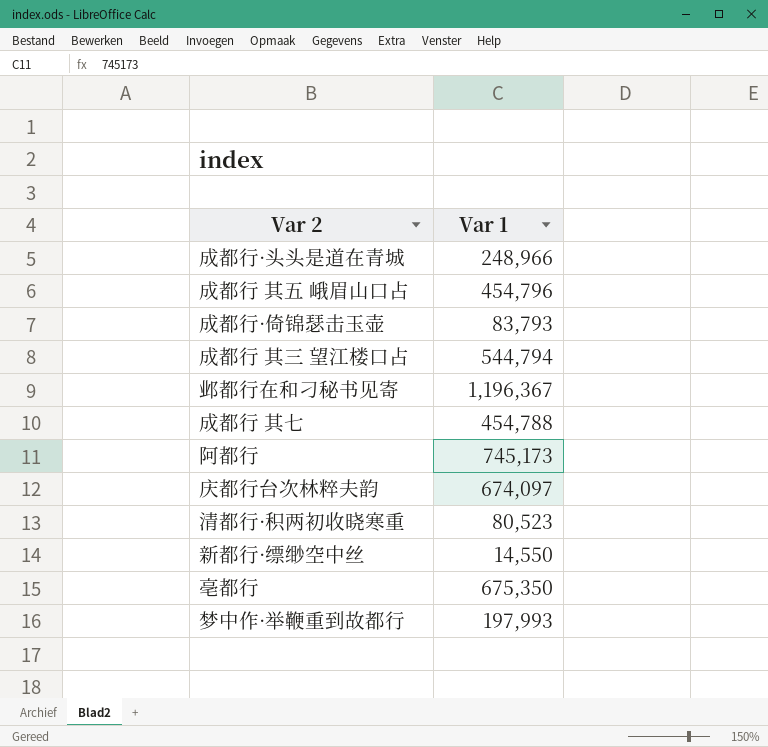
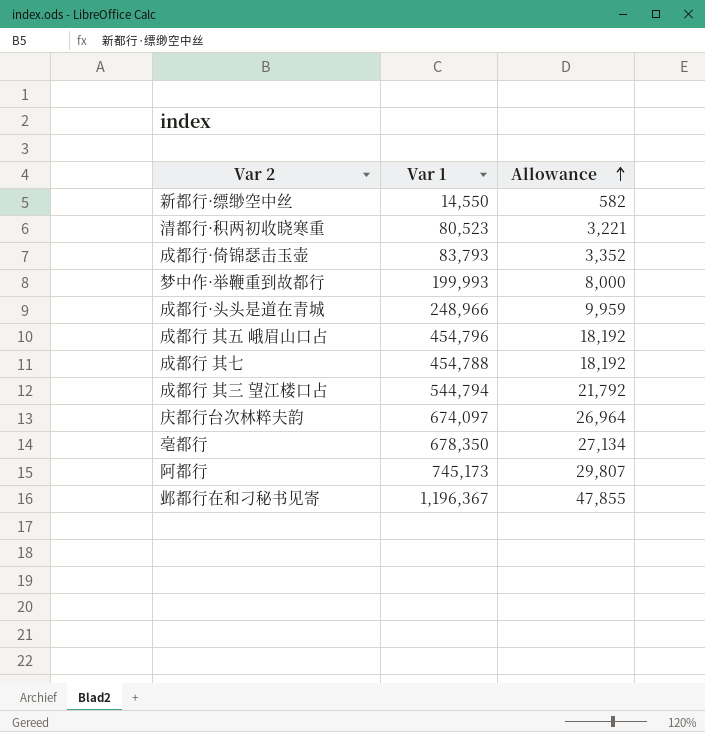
row order: none -> Allowance ascending
column Allowance | formula: none -> [Var 1] * 0.04
梦中作·举鞭重到故都行 | Var 1: 197,993 -> 199,993
亳都行 | Var 1: 675,350 -> 678,350

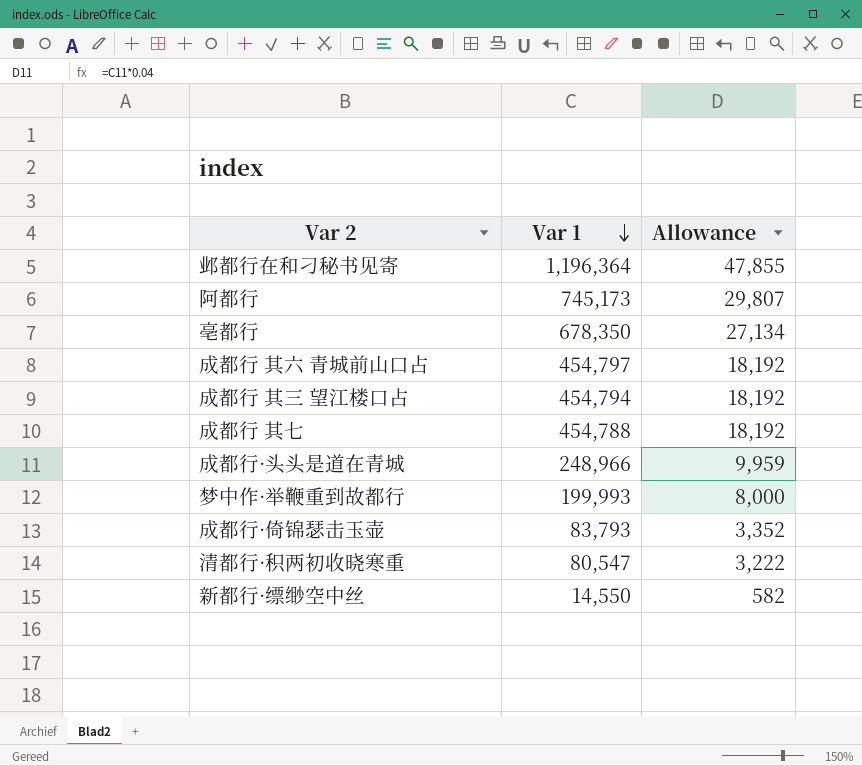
row order: Allowance ascending -> Var 1 descending
row 成都行 其五 峨眉山口占: 454,796 | 18,192 -> none
row 庆都行台次林粹夫韵: 674,097 | 26,964 -> none
邺都行在和刁秘书见寄 | Var 1: 1,196,367 -> 1,196,364
row 成都行 其六 青城前山口占: none -> 454,797 | 18,192
成都行 其三 望江楼口占 | Var 1: 544,794 -> 454,794
成都行 其三 望江楼口占 | Allowance: 21,792 -> 18,192
清都行·积两初收晓寒重 | Var 1: 80,523 -> 80,547
清都行·积两初收晓寒重 | Allowance: 3,221 -> 3,222

